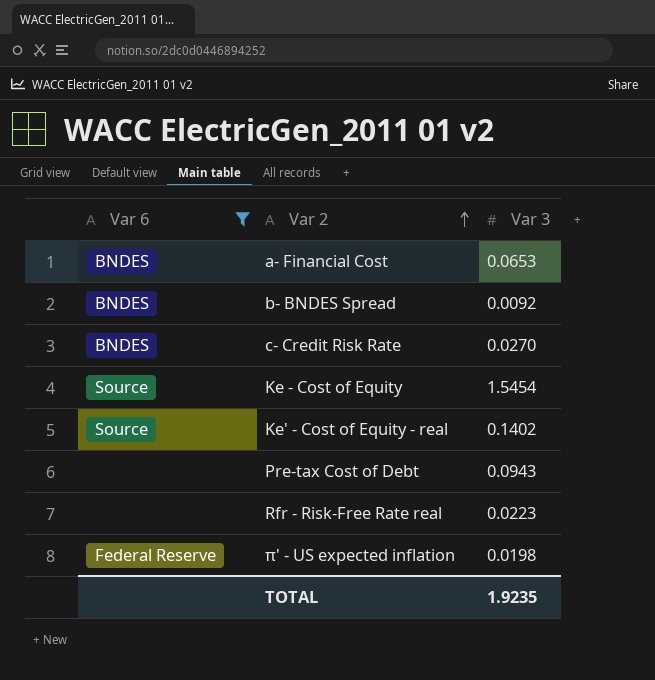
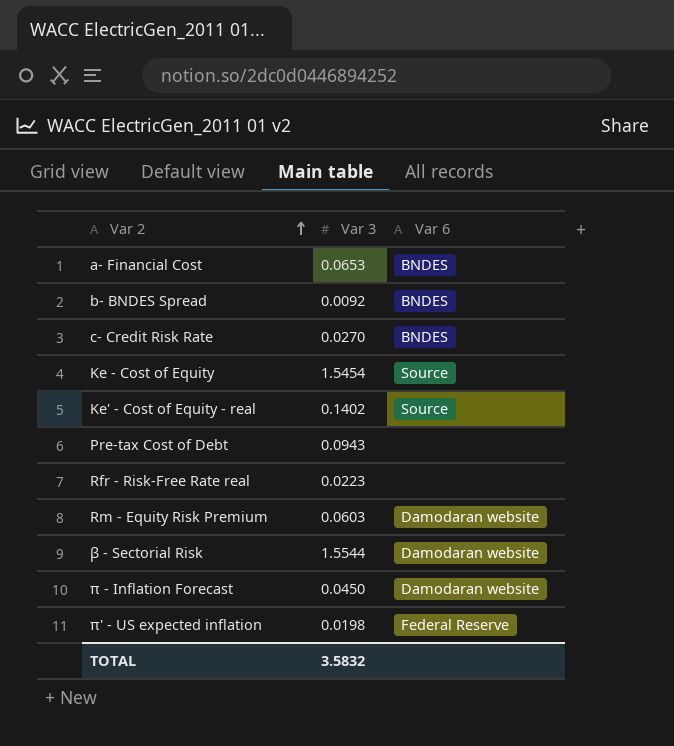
filter: Var 6 != Damodaran website -> none
column Var 6 | position: 1 -> 3
TOTAL | Var 3: 1.9235 -> 3.5832

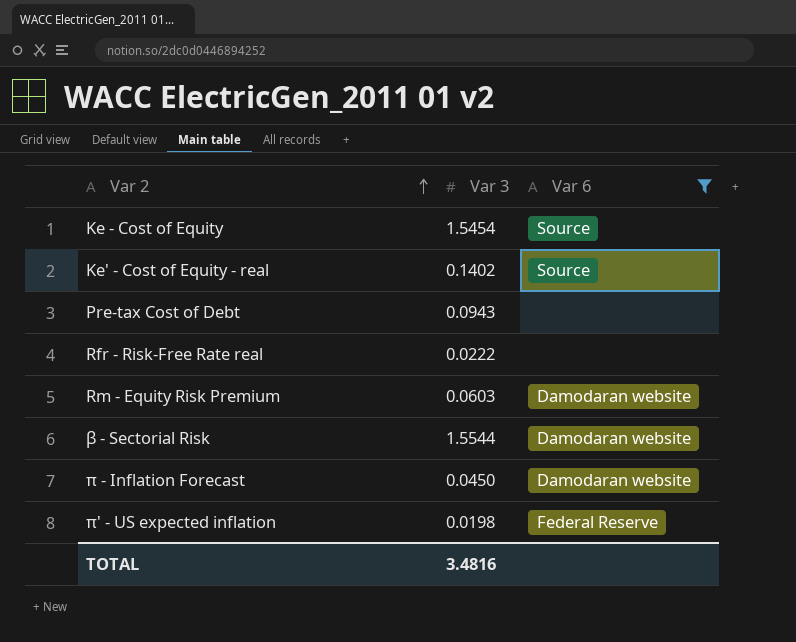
filter: none -> Var 6 != BNDES
Rfr - Risk-Free Rate real | Var 3: 0.0223 -> 0.0222
TOTAL | Var 3: 3.5832 -> 3.4816

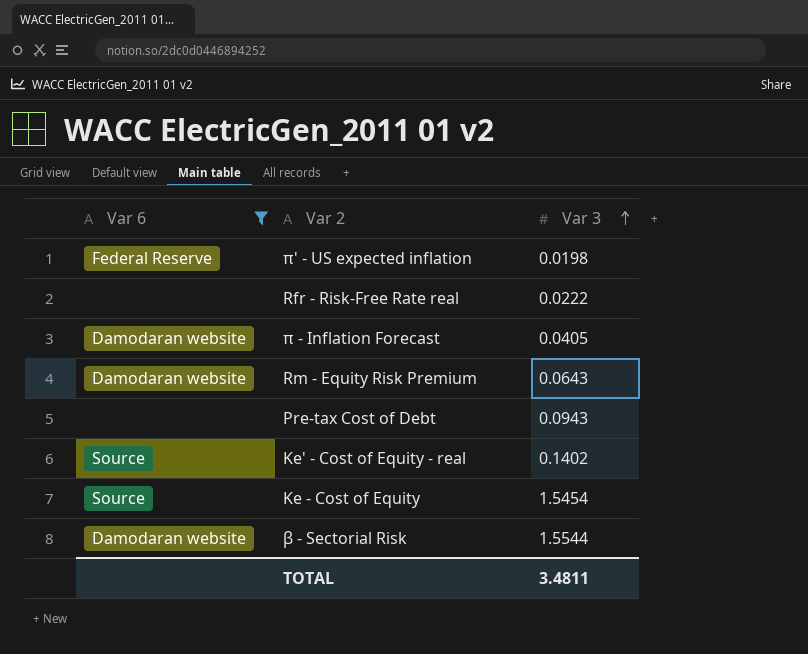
row order: Var 2 ascending -> Var 3 ascending
column Var 6 | position: 3 -> 1
π - Inflation Forecast | Var 3: 0.0450 -> 0.0405
Rm - Equity Risk Premium | Var 3: 0.0603 -> 0.0643
TOTAL | Var 3: 3.4816 -> 3.4811

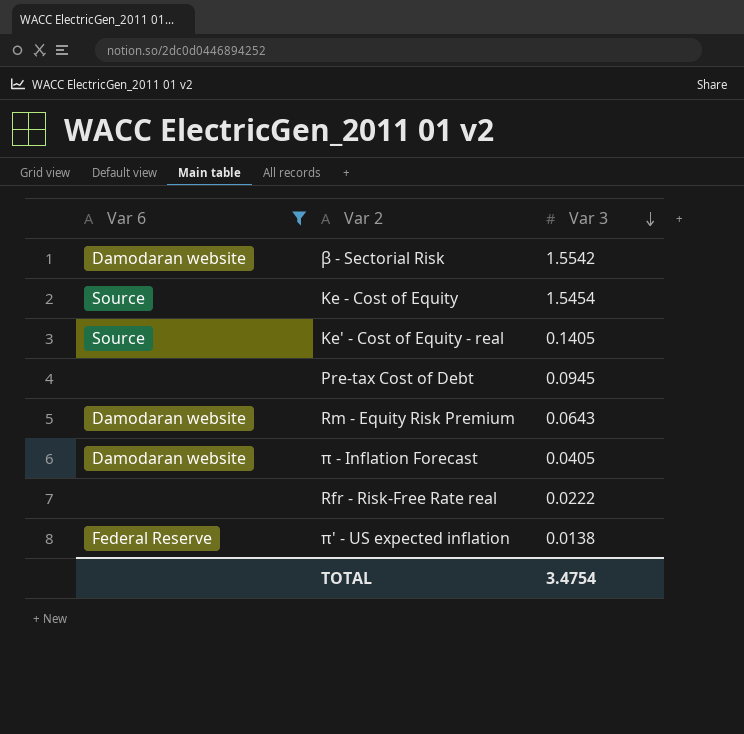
row order: Var 3 ascending -> Var 3 descending
β - Sectorial Risk | Var 3: 1.5544 -> 1.5542
Ke' - Cost of Equity - real | Var 3: 0.1402 -> 0.1405
Pre-tax Cost of Debt | Var 3: 0.0943 -> 0.0945
π' - US expected inflation | Var 3: 0.0198 -> 0.0138
TOTAL | Var 3: 3.4811 -> 3.4754

